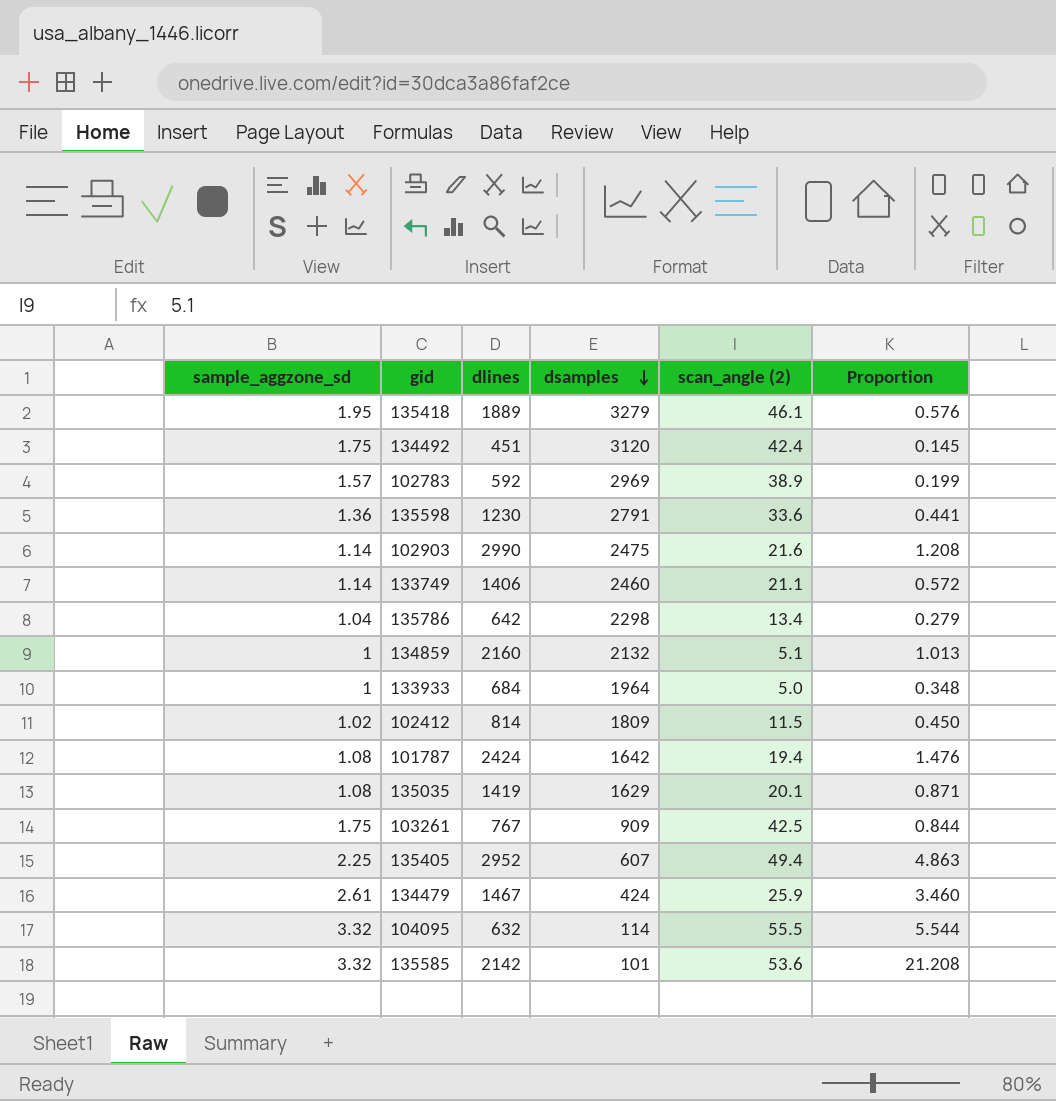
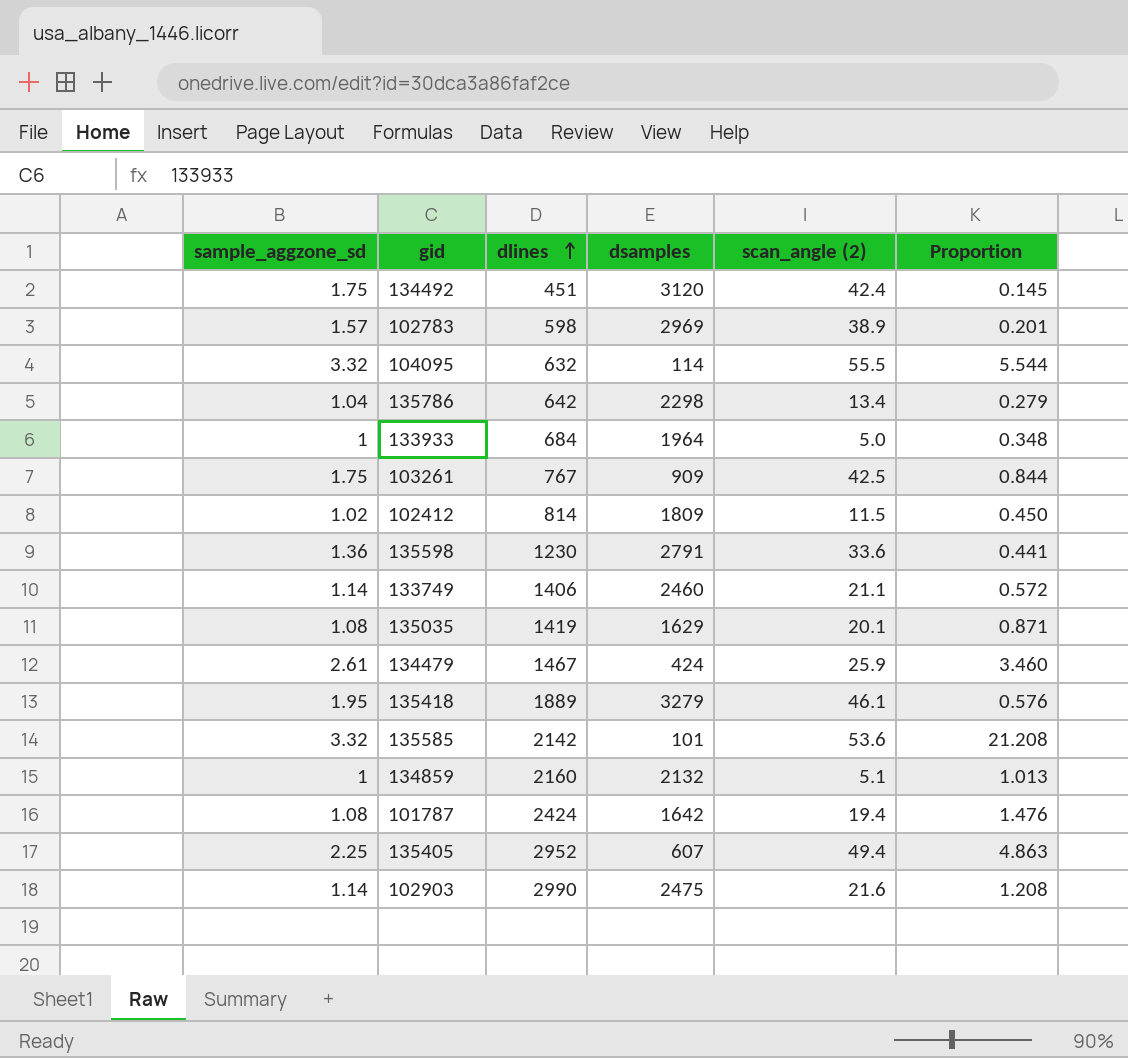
row order: dsamples descending -> dlines ascending
102783 | dlines: 592 -> 598
102783 | Proportion: 0.199 -> 0.201

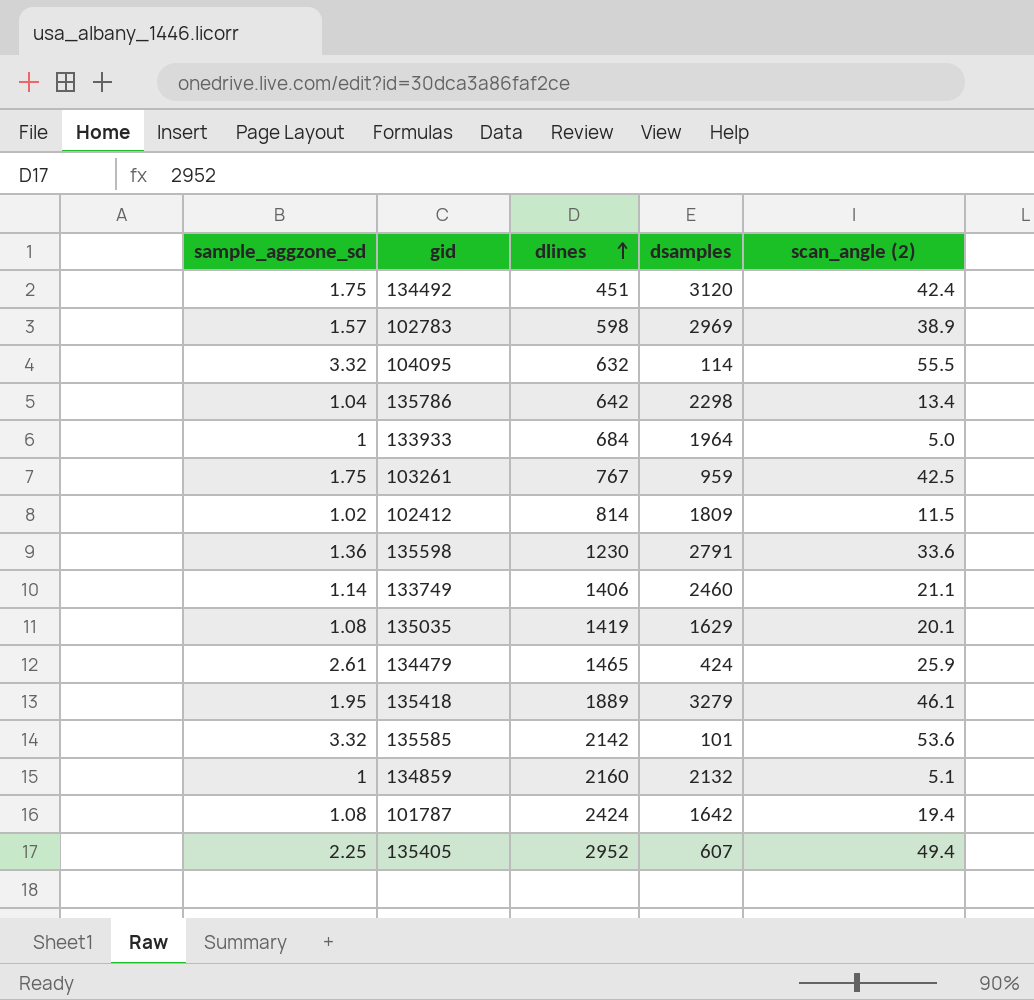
column Proportion | formula: [dlines] / [dsamples] -> none
row 102903: 1.14 | 2990 | 2475 | 21.6 | 1.208 -> none
103261 | dsamples: 909 -> 959
134479 | dlines: 1467 -> 1465

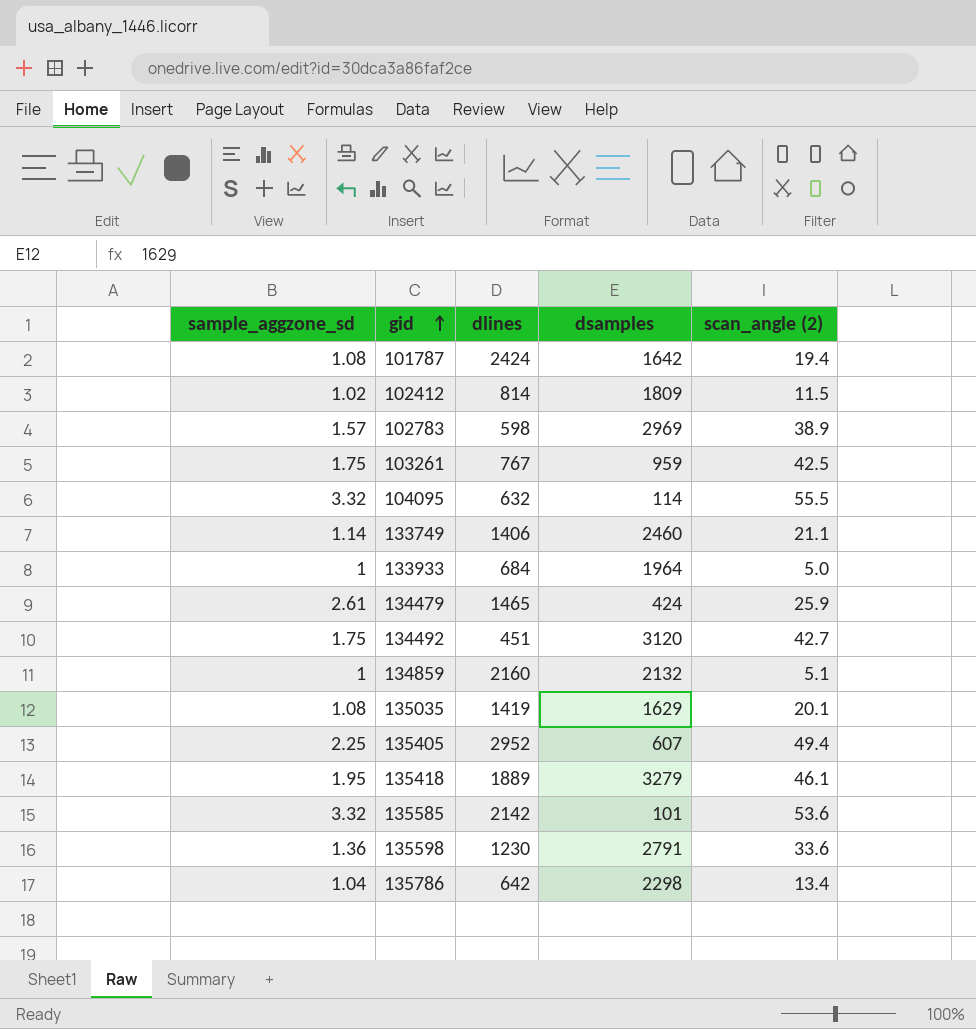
row order: dlines ascending -> gid ascending
134492 | scan_angle (2): 42.4 -> 42.7

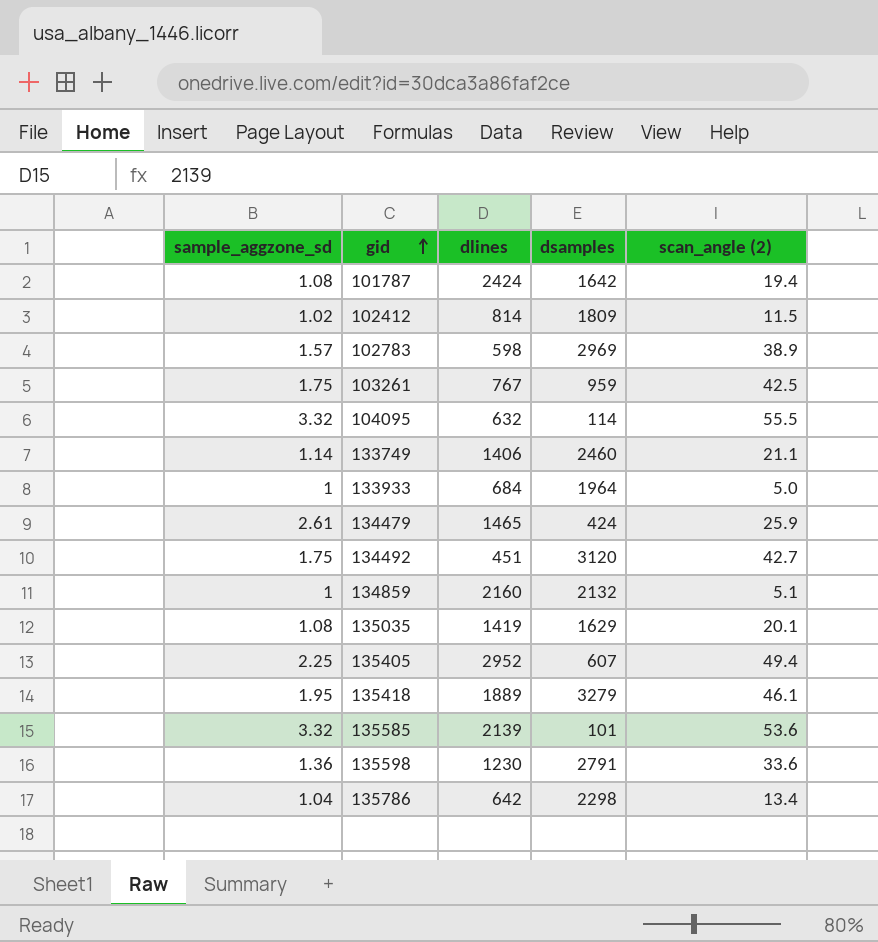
135585 | dlines: 2142 -> 2139

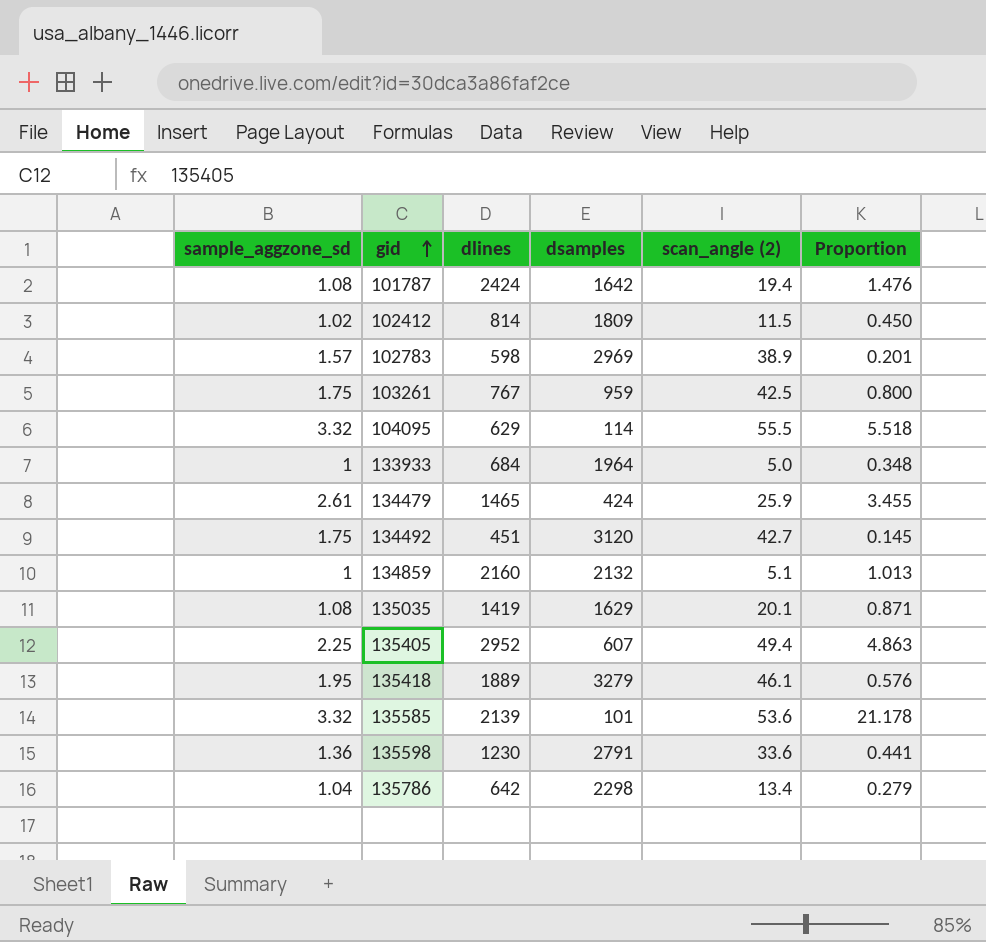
column Proportion | formula: none -> [dlines] / [dsamples]
row 133749: 1.14 | 1406 | 2460 | 21.1 -> none
104095 | dlines: 632 -> 629

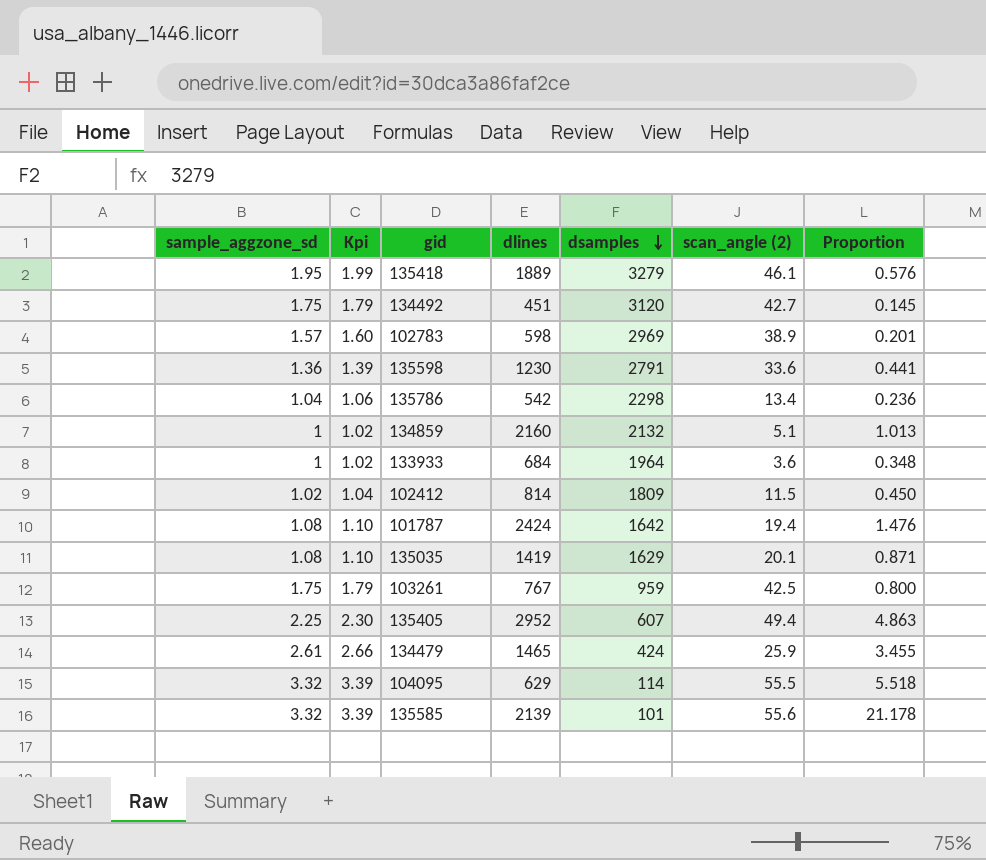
row order: gid ascending -> dsamples descending
column Kpi | formula: none -> [sample_aggzone_sd] * 1.02
135786 | dlines: 642 -> 542
135786 | Proportion: 0.279 -> 0.236
133933 | scan_angle (2): 5.0 -> 3.6
135585 | scan_angle (2): 53.6 -> 55.6

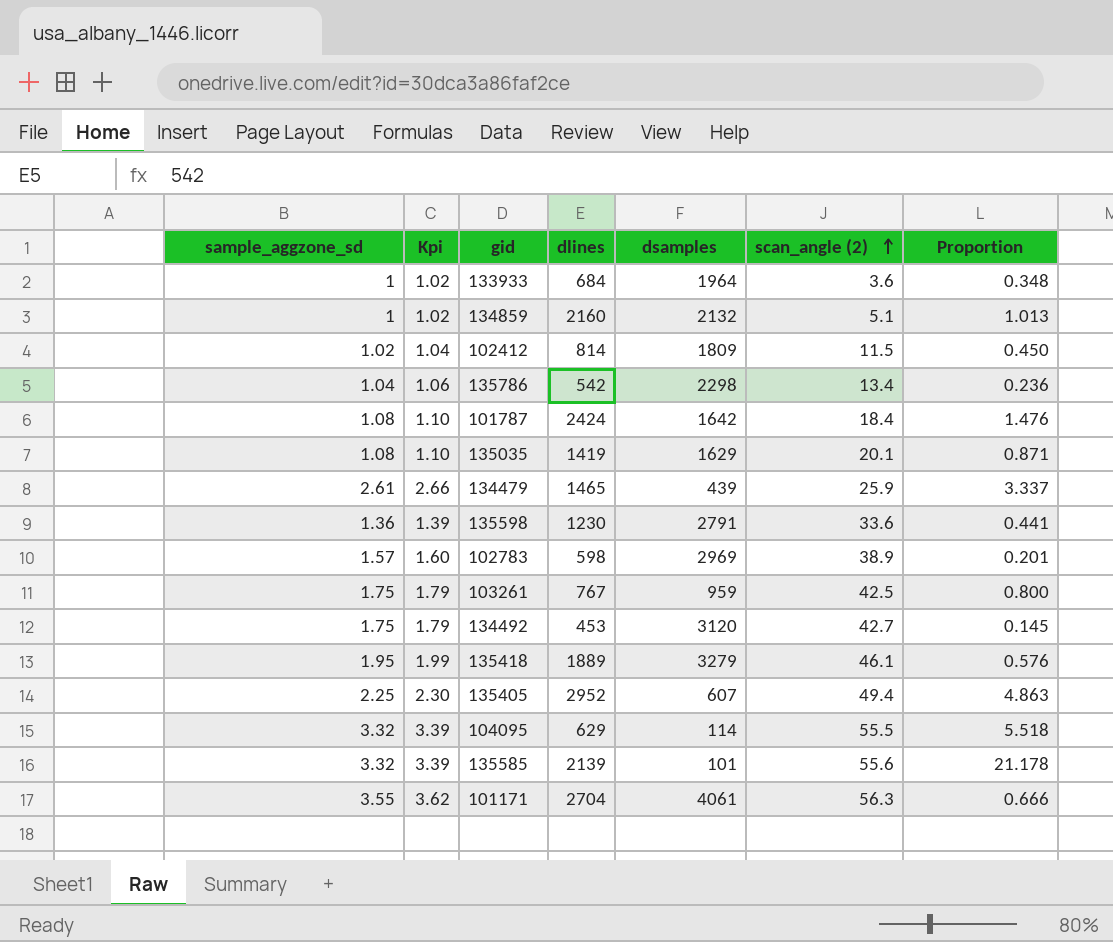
row order: dsamples descending -> scan_angle (2) ascending
101787 | scan_angle (2): 19.4 -> 18.4
134479 | dsamples: 424 -> 439
134479 | Proportion: 3.455 -> 3.337
134492 | dlines: 451 -> 453
row 101171: none -> 3.55 | 3.62 | 2704 | 4061 | 56.3 | 0.666

